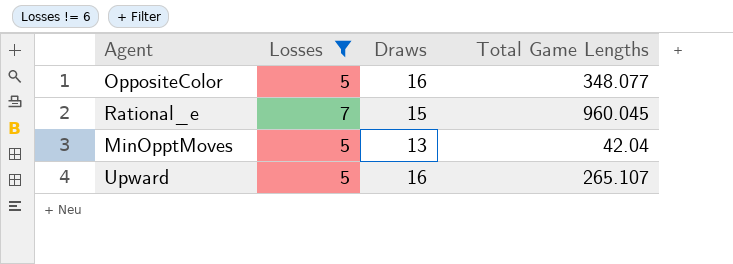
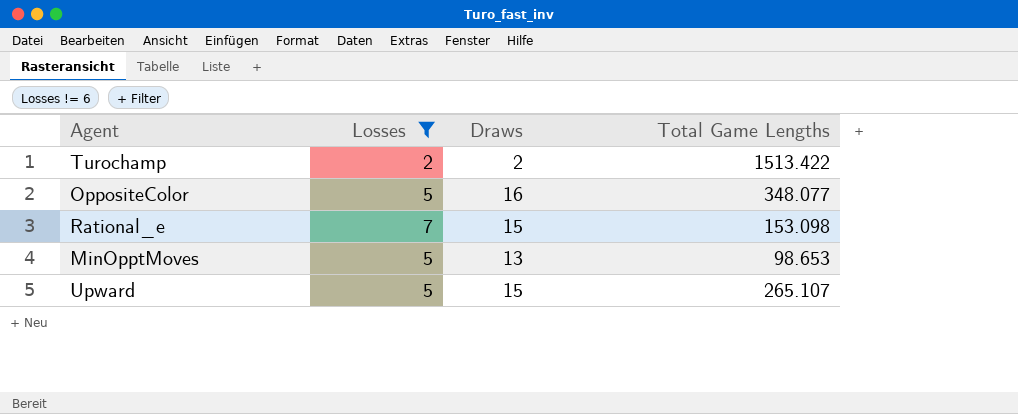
row Turochamp: none -> 2 | 2 | 1513.422
Rational_e | Total Game Lengths: 960.045 -> 153.098
MinOpptMoves | Total Game Lengths: 42.04 -> 98.653
Upward | Draws: 16 -> 15

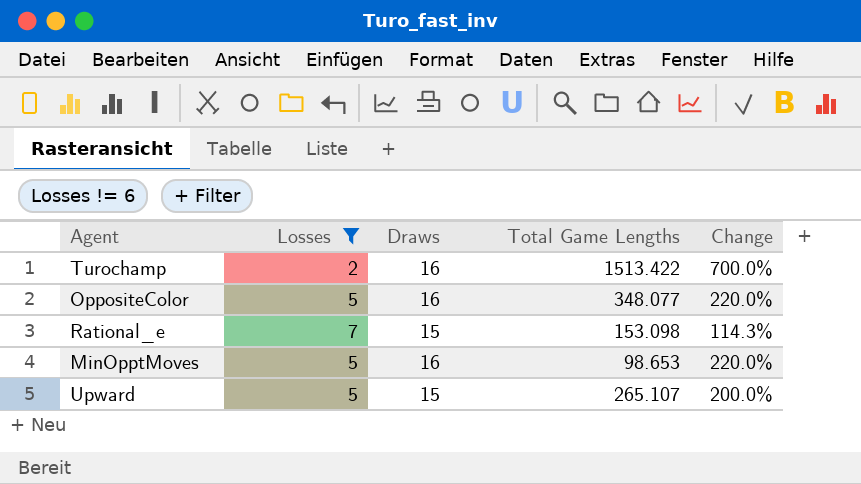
column Change | formula: none -> ([Draws] - [Losses]) / [Losses]
Turochamp | Draws: 2 -> 16
MinOpptMoves | Draws: 13 -> 16

